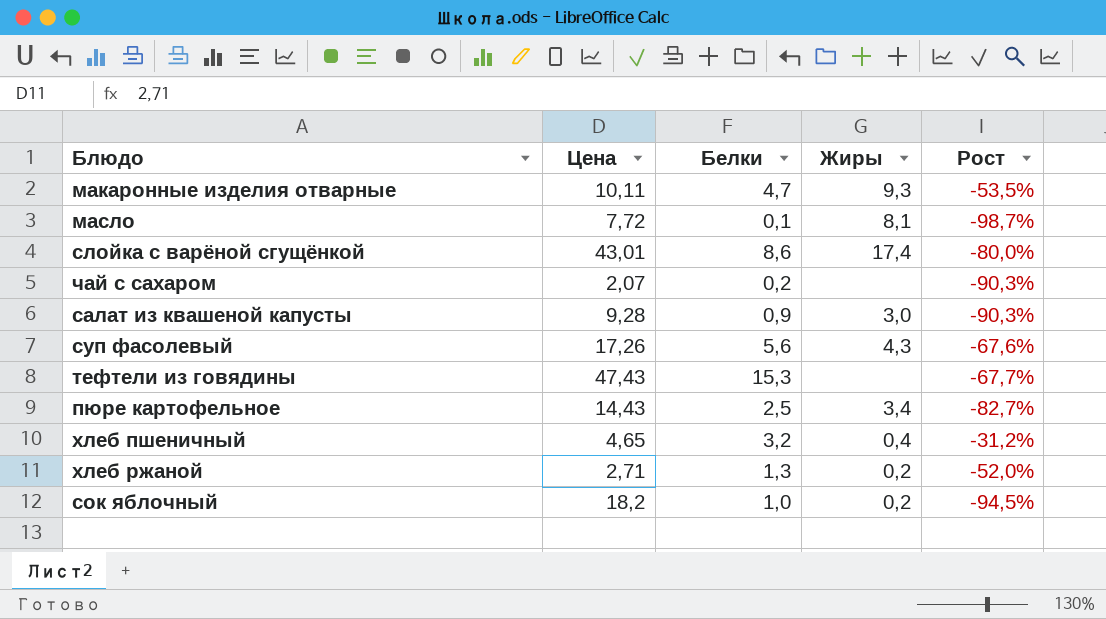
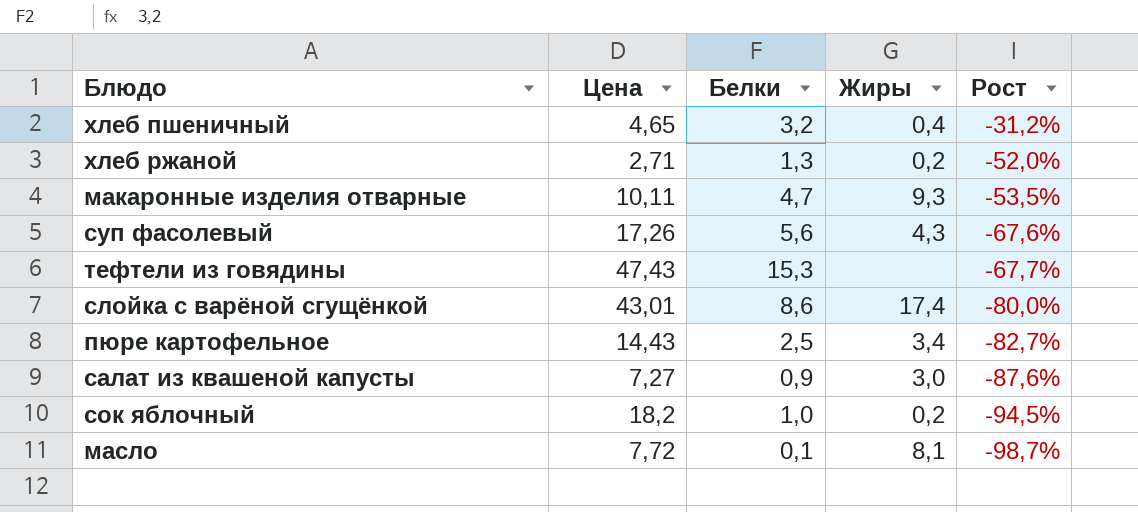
row order: none -> Рост descending
row чай с сахаром: 2,07 | 0,2 | none | -90,3% -> none
салат из квашеной капусты | Цена: 9,28 -> 7,27
салат из квашеной капусты | Рост: -90,3% -> -87,6%

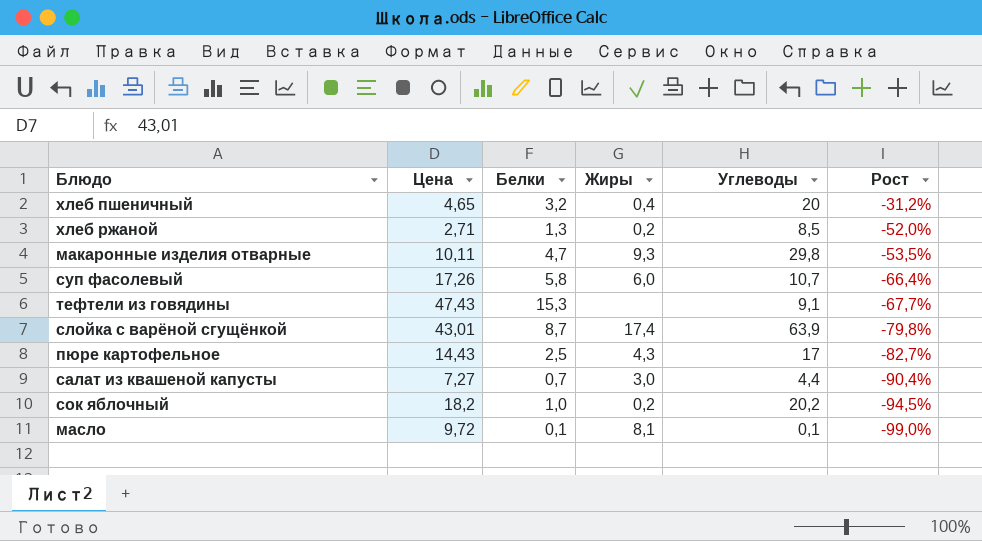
column Углеводы | position: none -> 5
суп фасолевый | Белки: 5,6 -> 5,8
суп фасолевый | Жиры: 4,3 -> 6,0
суп фасолевый | Рост: -67,6% -> -66,4%
слойка с варёной сгущёнкой | Белки: 8,6 -> 8,7
слойка с варёной сгущёнкой | Рост: -80,0% -> -79,8%
пюре картофельное | Жиры: 3,4 -> 4,3
салат из квашеной капусты | Белки: 0,9 -> 0,7
салат из квашеной капусты | Рост: -87,6% -> -90,4%
масло | Цена: 7,72 -> 9,72
масло | Рост: -98,7% -> -99,0%

